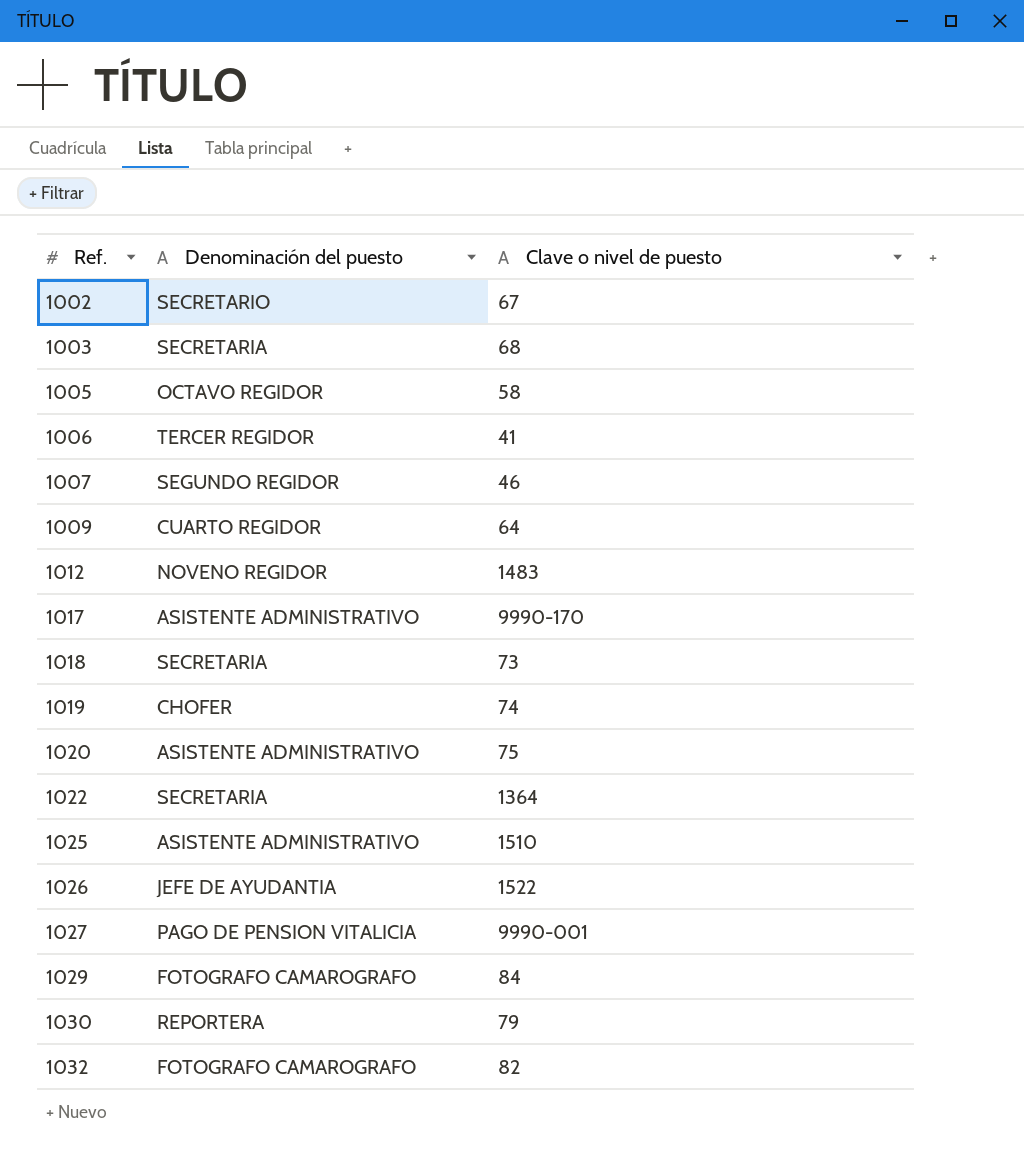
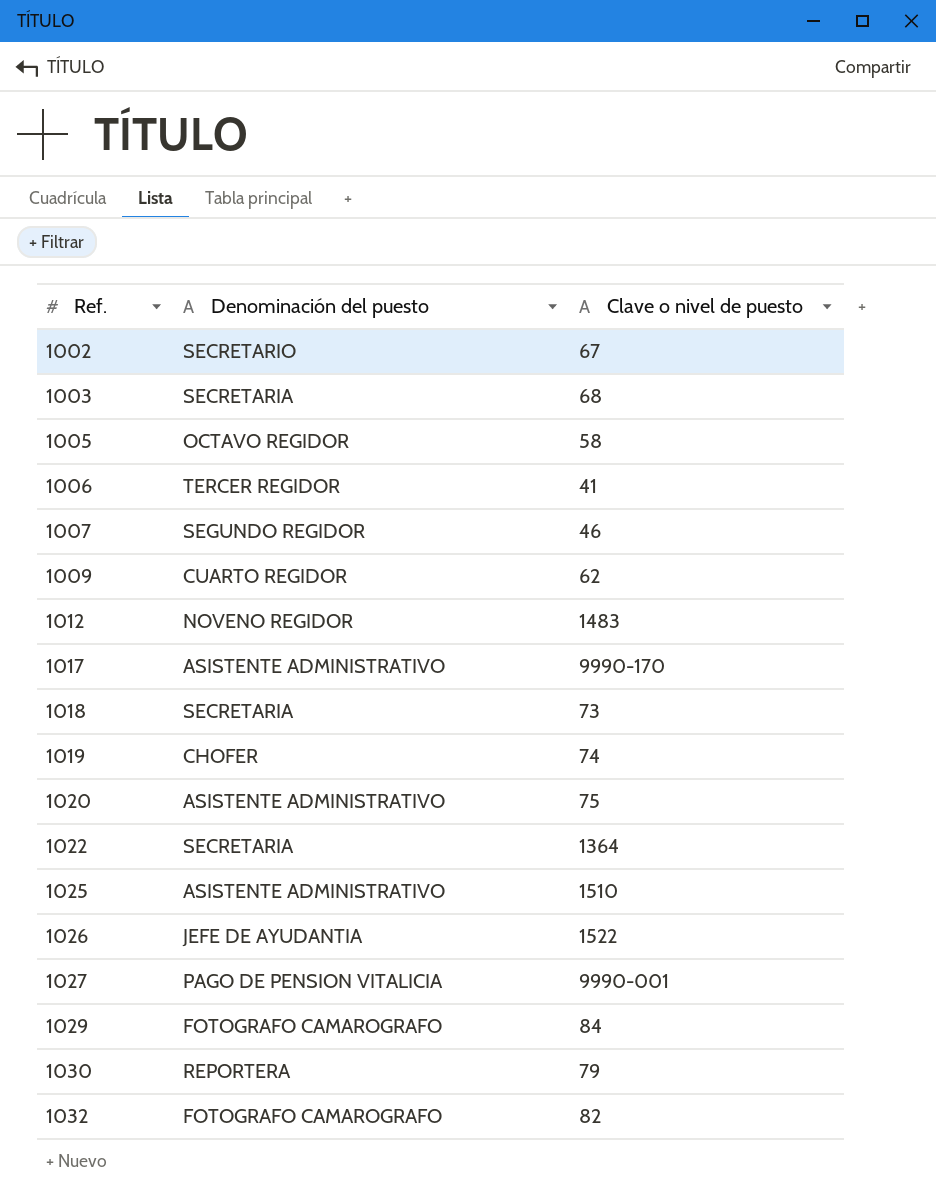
1009 | Clave o nivel de puesto: 64 -> 62

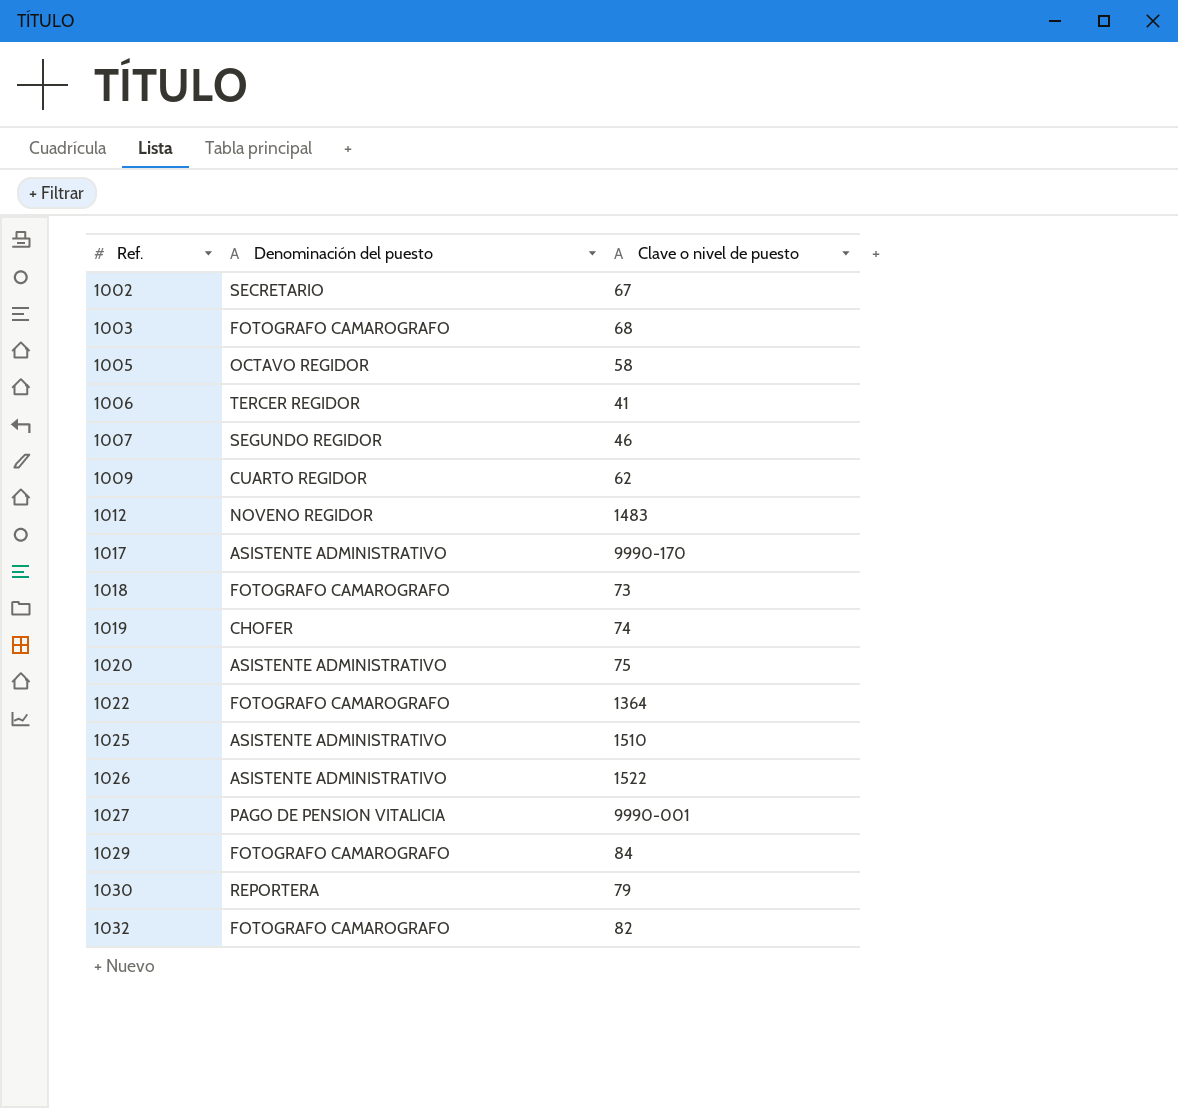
1003 | Denominación del puesto: SECRETARIA -> FOTOGRAFO CAMAROGRAFO
1018 | Denominación del puesto: SECRETARIA -> FOTOGRAFO CAMAROGRAFO
1022 | Denominación del puesto: SECRETARIA -> FOTOGRAFO CAMAROGRAFO
1026 | Denominación del puesto: JEFE DE AYUDANTIA -> ASISTENTE ADMINISTRATIVO

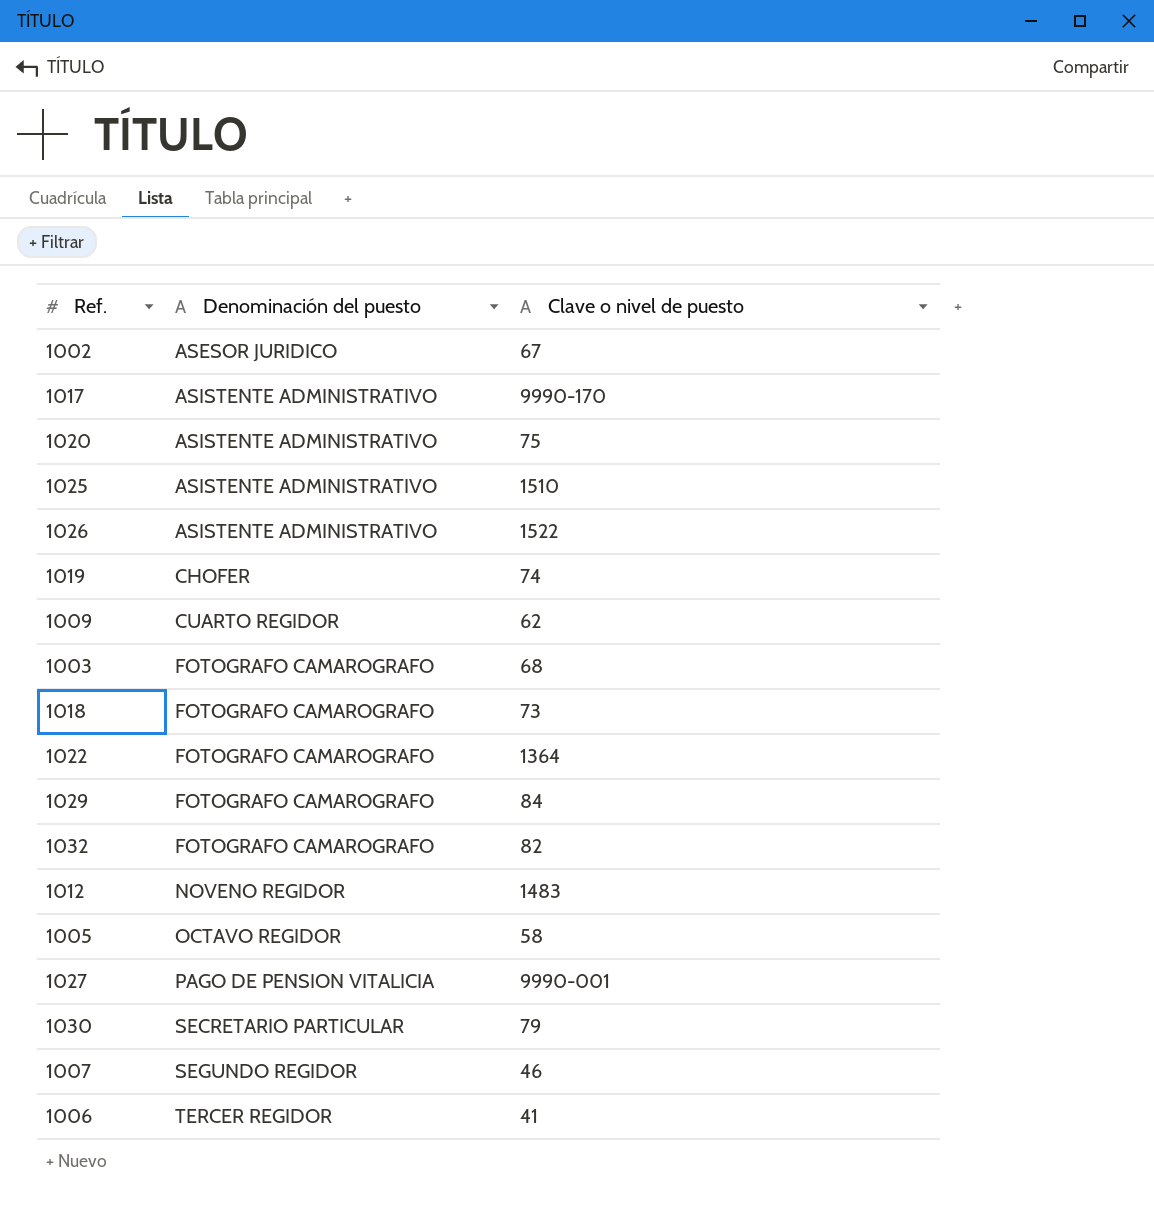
row order: Ref. ascending -> Denominación del puesto ascending
1002 | Denominación del puesto: SECRETARIO -> ASESOR JURIDICO
1030 | Denominación del puesto: REPORTERA -> SECRETARIO PARTICULAR

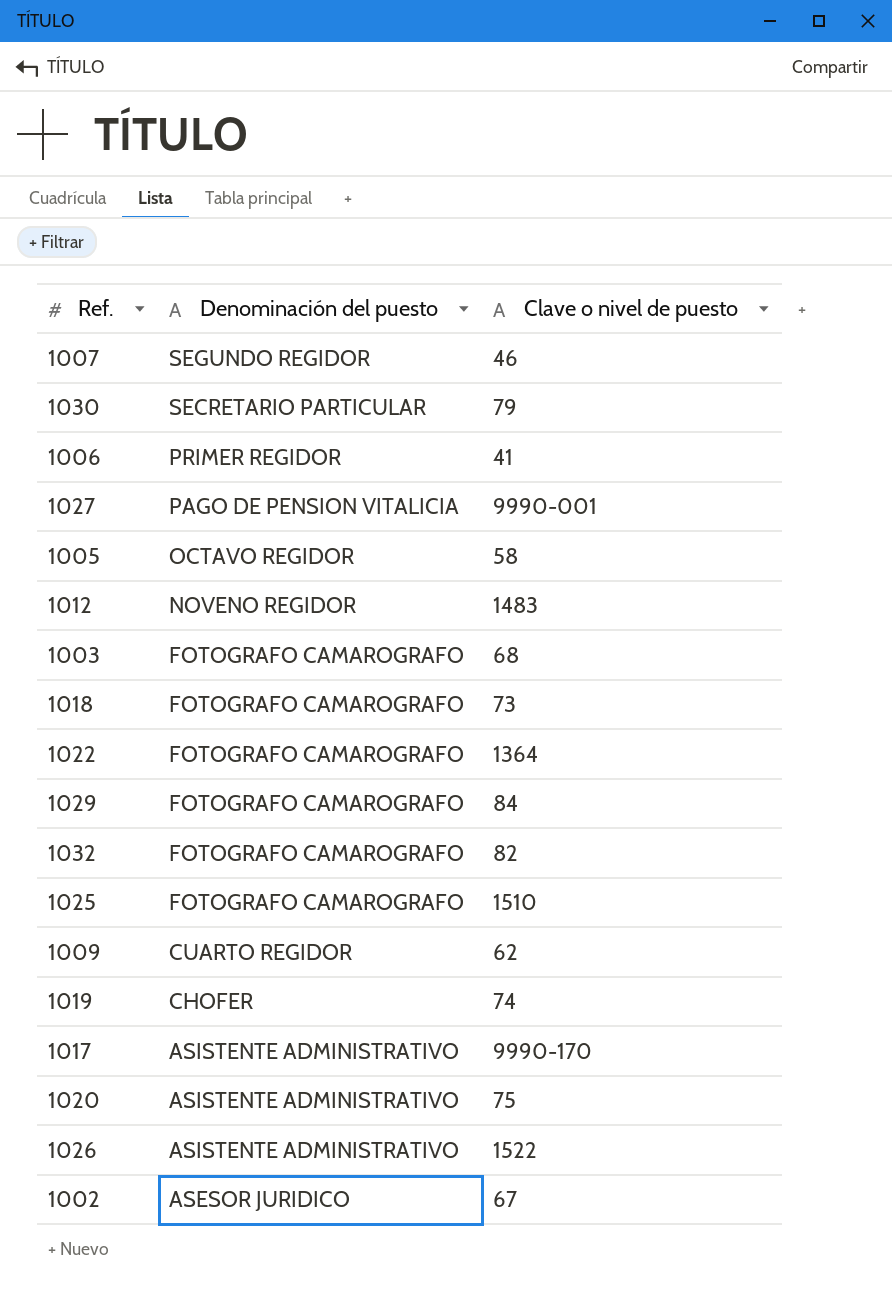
row order: Denominación del puesto ascending -> Denominación del puesto descending
1006 | Denominación del puesto: TERCER REGIDOR -> PRIMER REGIDOR
1025 | Denominación del puesto: ASISTENTE ADMINISTRATIVO -> FOTOGRAFO CAMAROGRAFO

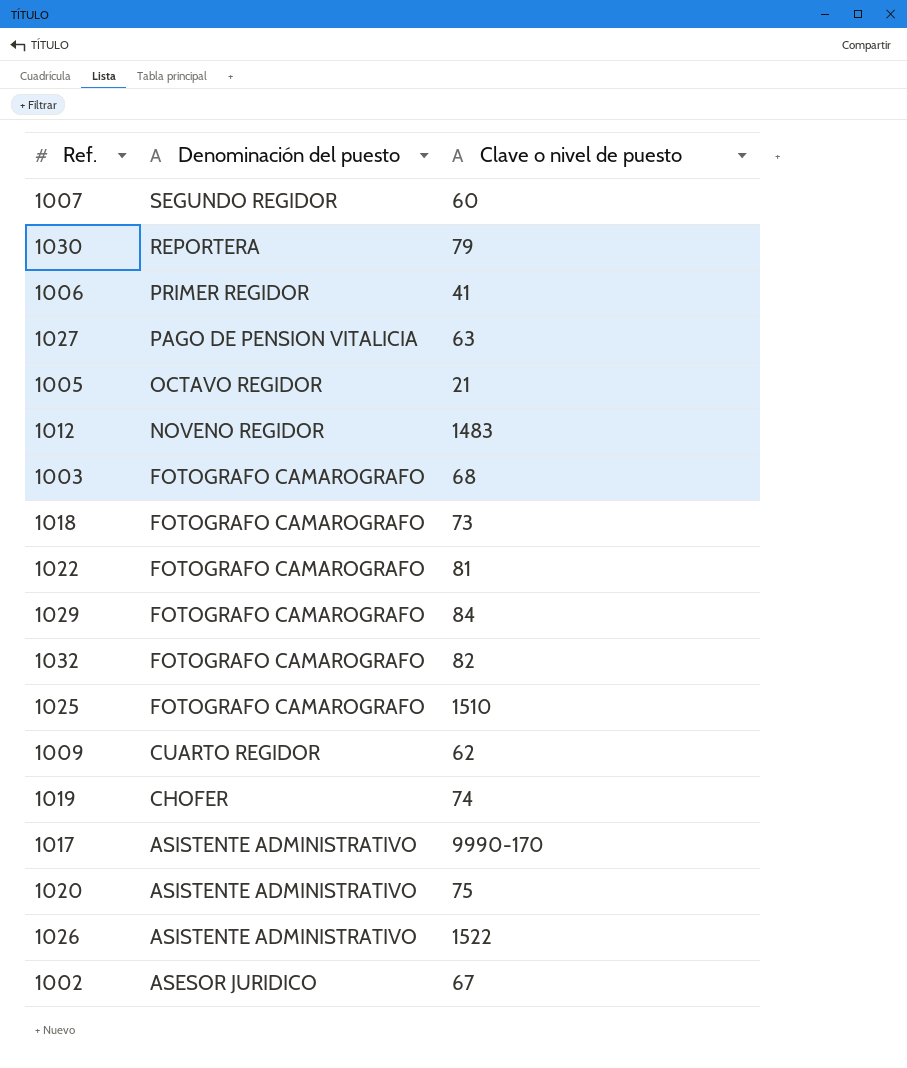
1007 | Clave o nivel de puesto: 46 -> 60
1030 | Denominación del puesto: SECRETARIO PARTICULAR -> REPORTERA
1027 | Clave o nivel de puesto: 9990-001 -> 63
1005 | Clave o nivel de puesto: 58 -> 21
1022 | Clave o nivel de puesto: 1364 -> 81

